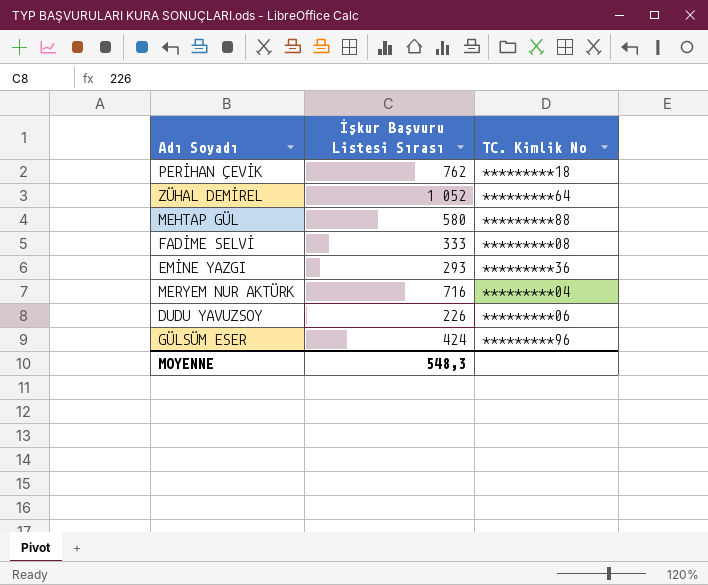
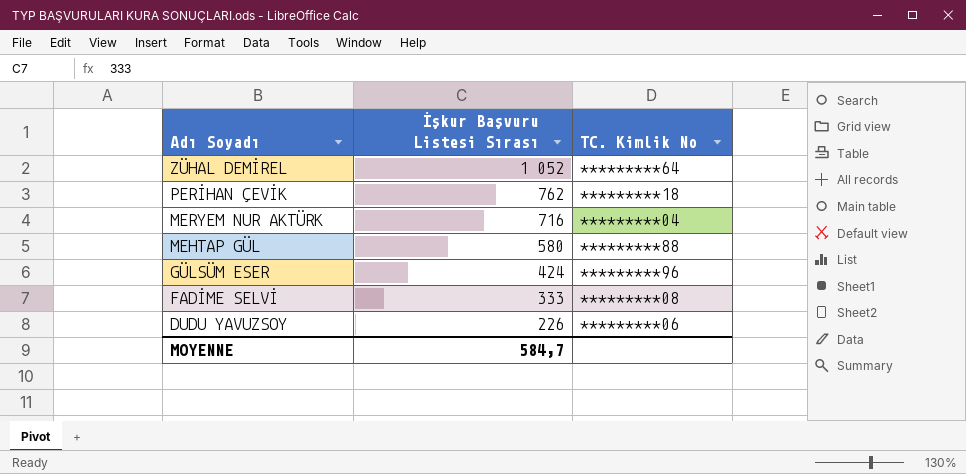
row order: none -> Adı Soyadı descending
row EMİNE YAZGI: 293 | *********36 -> none
MOYENNE | İşkur Başvuru Listesi Sırası: 548,3 -> 584,7

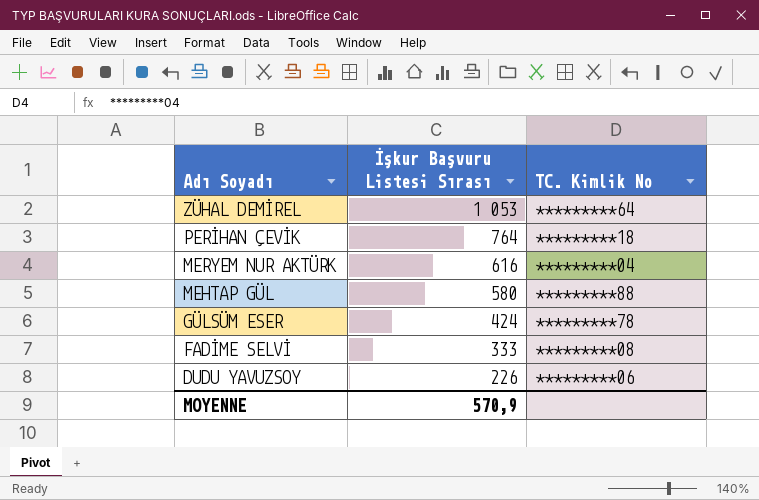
ZÜHAL DEMİREL | İşkur Başvuru Listesi Sırası: 1 052 -> 1 053
PERİHAN ÇEVİK | İşkur Başvuru Listesi Sırası: 762 -> 764
MERYEM NUR AKTÜRK | İşkur Başvuru Listesi Sırası: 716 -> 616
GÜLSÜM ESER | TC. Kimlik No: *********96 -> *********78
MOYENNE | İşkur Başvuru Listesi Sırası: 584,7 -> 570,9

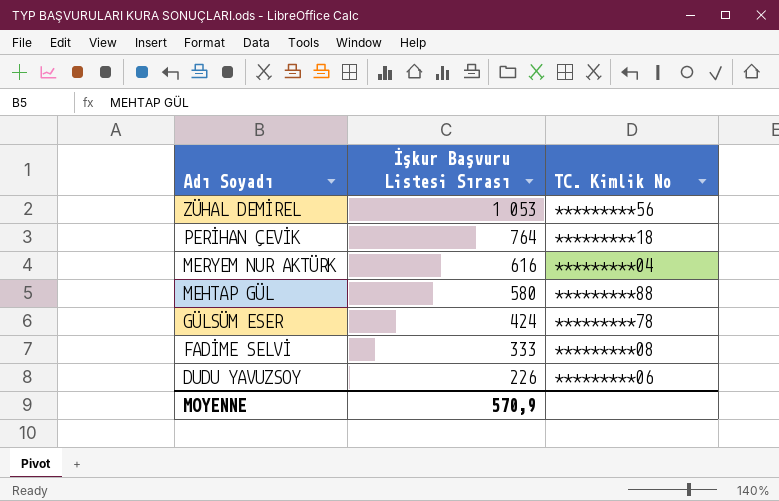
ZÜHAL DEMİREL | TC. Kimlik No: *********64 -> *********56

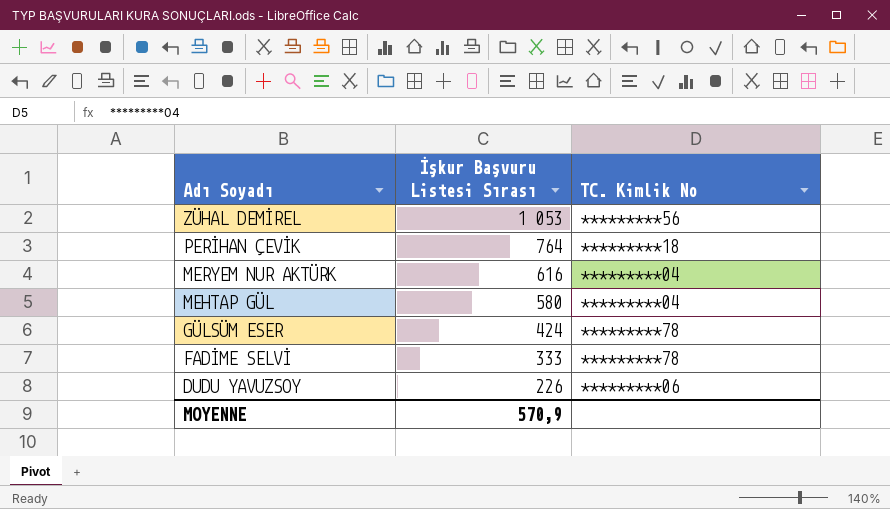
MEHTAP GÜL | TC. Kimlik No: *********88 -> *********04
FADİME SELVİ | TC. Kimlik No: *********08 -> *********78

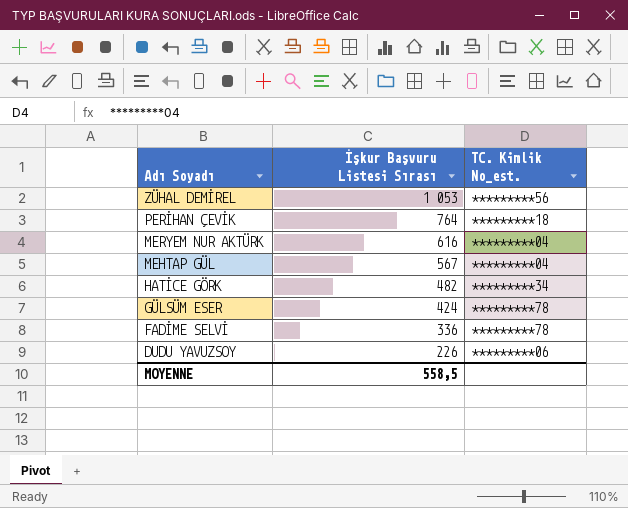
column name: TC. Kimlik No -> TC. Kimlik No_est.
MEHTAP GÜL | İşkur Başvuru Listesi Sırası: 580 -> 567
row HATİCE GÖRK: none -> 482 | *********34
FADİME SELVİ | İşkur Başvuru Listesi Sırası: 333 -> 336
MOYENNE | İşkur Başvuru Listesi Sırası: 570,9 -> 558,5

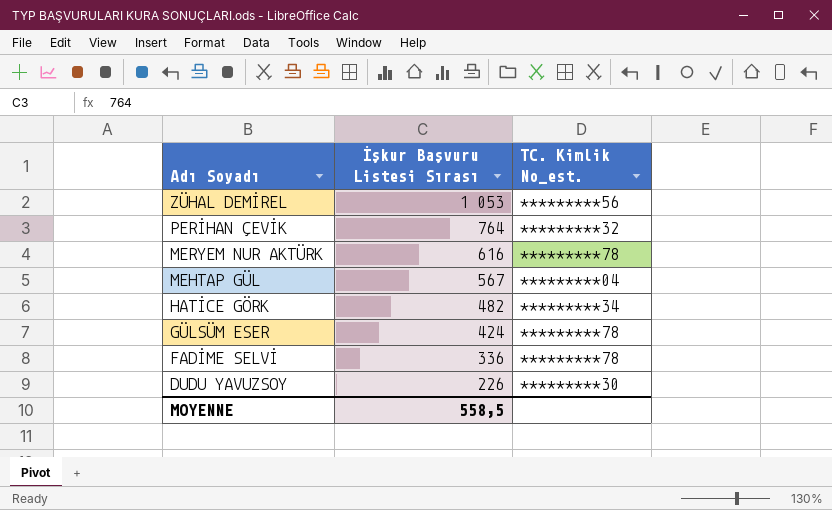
PERİHAN ÇEVİK | TC. Kimlik No_est.: *********18 -> *********32
MERYEM NUR AKTÜRK | TC. Kimlik No_est.: *********04 -> *********78
DUDU YAVUZSOY | TC. Kimlik No_est.: *********06 -> *********30

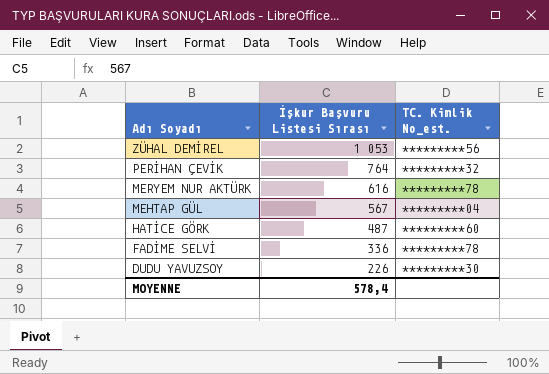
row GÜLSÜM ESER: 424 | *********78 -> none
HATİCE GÖRK | İşkur Başvuru Listesi Sırası: 482 -> 487
HATİCE GÖRK | TC. Kimlik No_est.: *********34 -> *********60
MOYENNE | İşkur Başvuru Listesi Sırası: 558,5 -> 578,4

